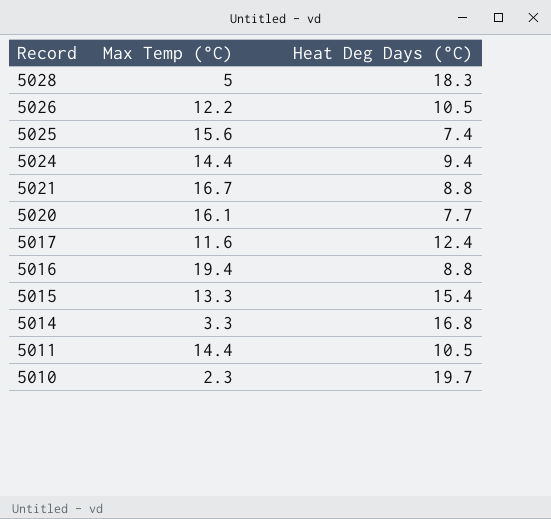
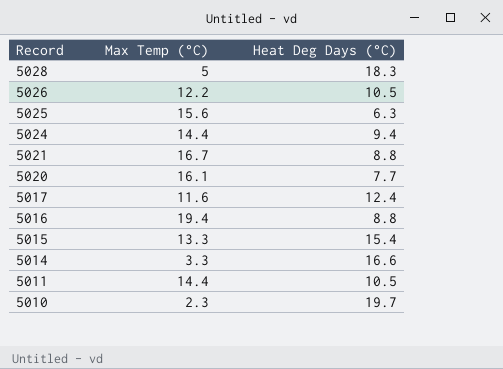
5025 | Heat Deg Days (°C): 7.4 -> 6.3
5014 | Heat Deg Days (°C): 16.8 -> 16.6

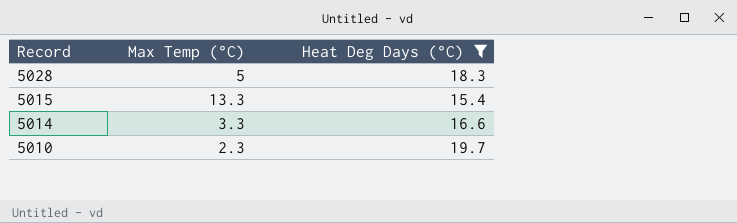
filter: none -> Heat Deg Days (°C) >= 15.4

